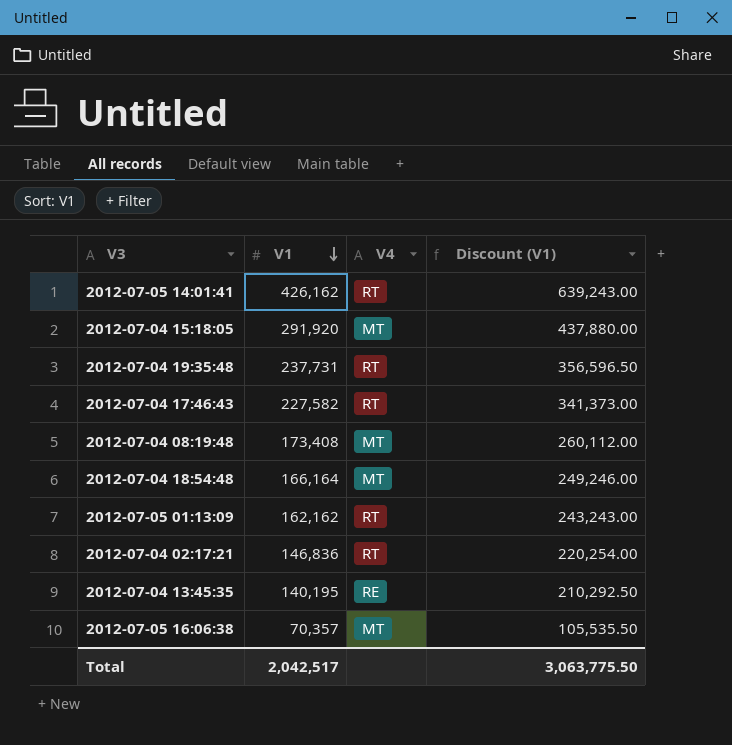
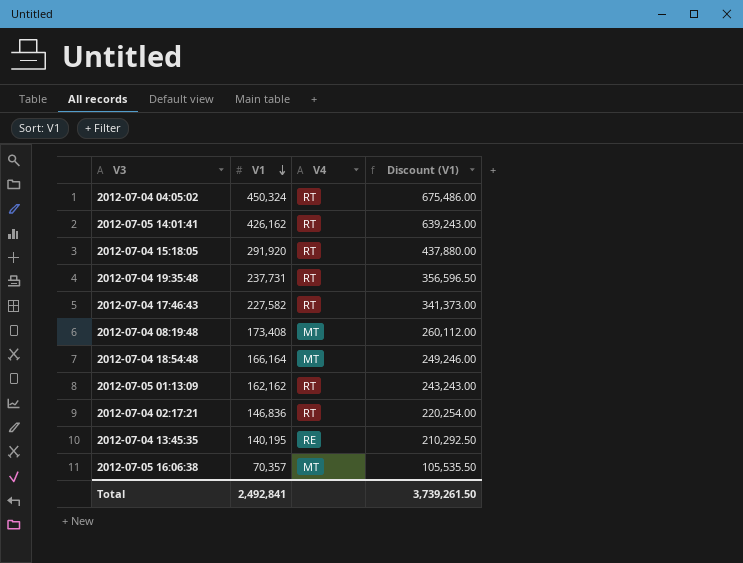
row 2012-07-04 04:05:02: none -> 450,324 | RT | 675,486.00
2012-07-04 15:18:05 | V4: MT -> RT
Total | V1: 2,042,517 -> 2,492,841
Total | Discount (V1): 3,063,775.50 -> 3,739,261.50

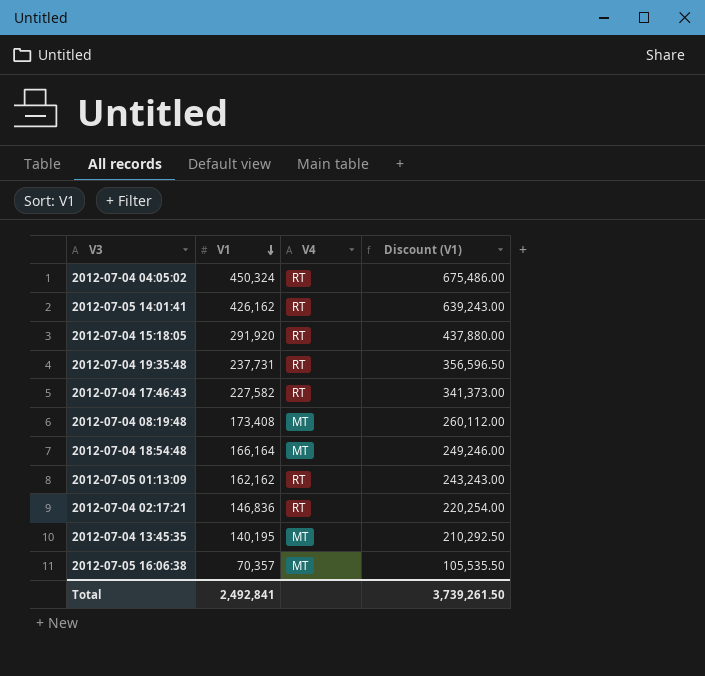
2012-07-04 13:45:35 | V4: RE -> MT

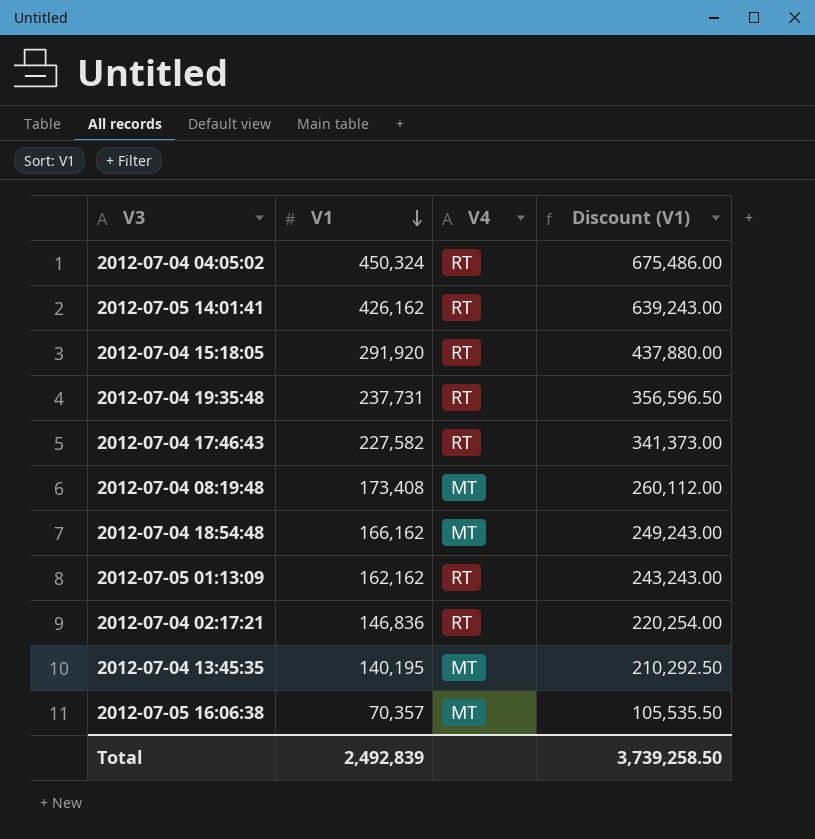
2012-07-04 18:54:48 | V1: 166,164 -> 166,162
2012-07-04 18:54:48 | Discount (V1): 249,246.00 -> 249,243.00
Total | V1: 2,492,841 -> 2,492,839
Total | Discount (V1): 3,739,261.50 -> 3,739,258.50

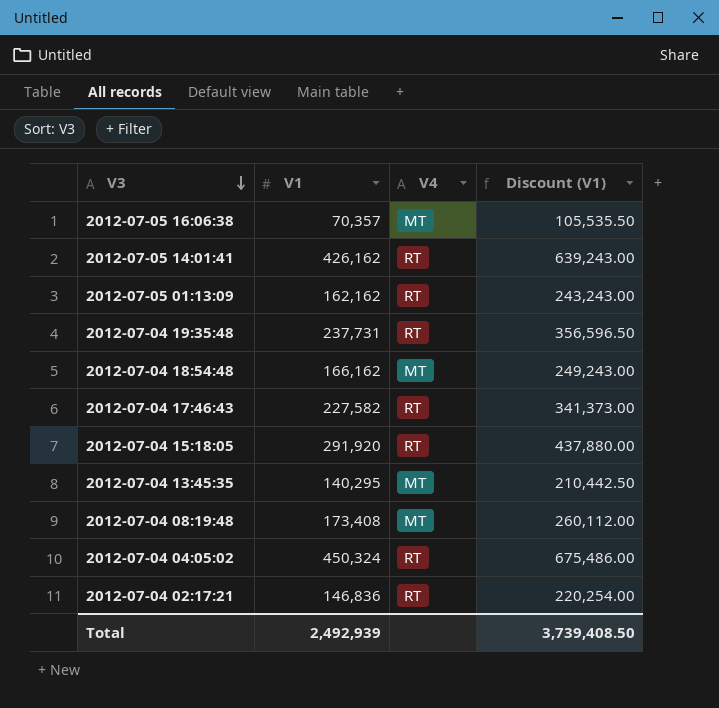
row order: V1 descending -> V3 descending
2012-07-04 13:45:35 | V1: 140,195 -> 140,295
2012-07-04 13:45:35 | Discount (V1): 210,292.50 -> 210,442.50
Total | V1: 2,492,839 -> 2,492,939
Total | Discount (V1): 3,739,258.50 -> 3,739,408.50

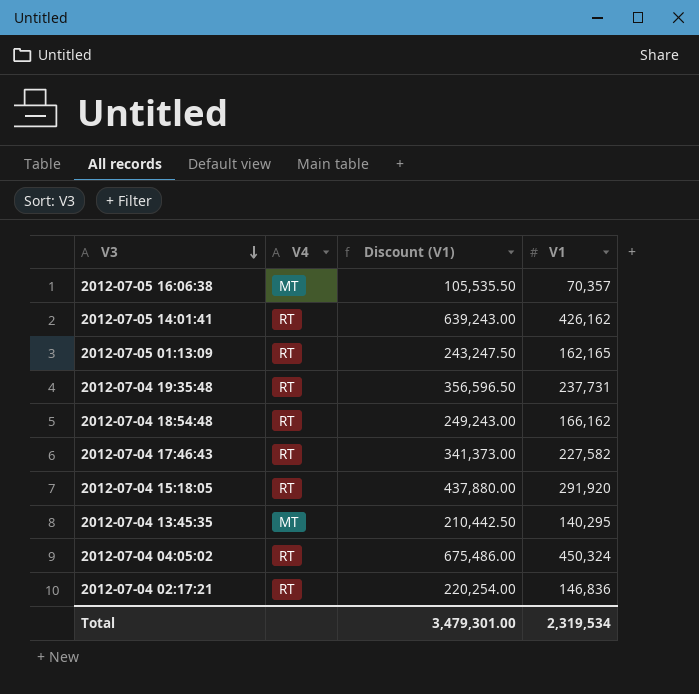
column V1 | position: 2 -> 4
row 2012-07-04 08:19:48: 173,408 | MT | 260,112.00 -> none
2012-07-05 01:13:09 | Discount (V1): 243,243.00 -> 243,247.50
2012-07-05 01:13:09 | V1: 162,162 -> 162,165
2012-07-04 18:54:48 | V4: MT -> RT
Total | Discount (V1): 3,739,408.50 -> 3,479,301.00
Total | V1: 2,492,939 -> 2,319,534

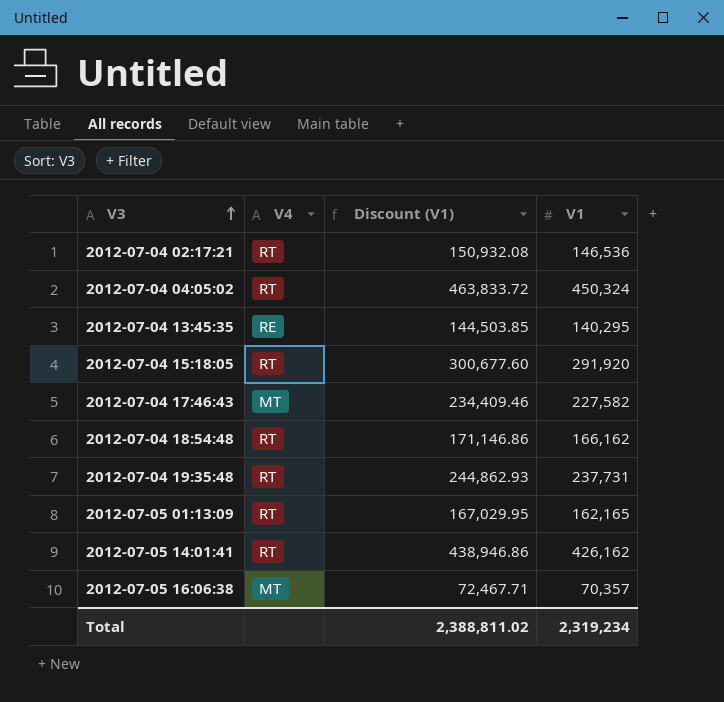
row order: V3 descending -> V3 ascending
column Discount (V1) | formula: [V1] * 1.5 -> [V1] * 1.03
2012-07-04 02:17:21 | V1: 146,836 -> 146,536
2012-07-04 13:45:35 | V4: MT -> RE
2012-07-04 17:46:43 | V4: RT -> MT
Total | Discount (V1): 3,479,301.00 -> 2,388,811.02
Total | V1: 2,319,534 -> 2,319,234

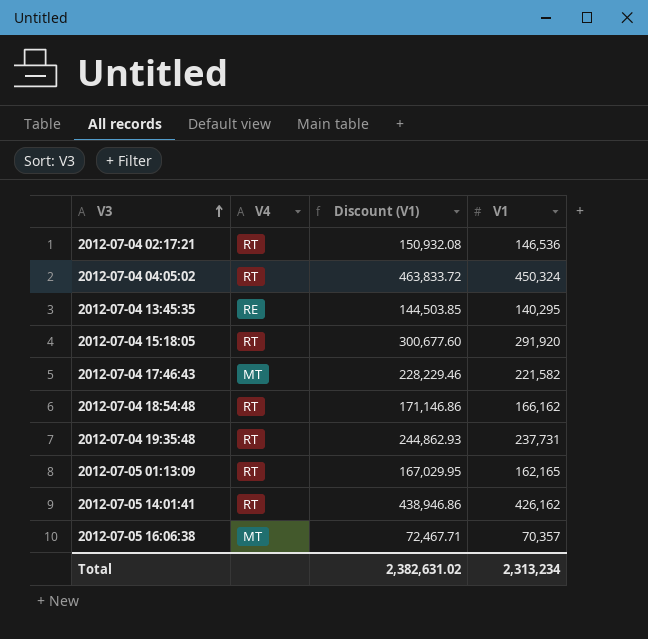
2012-07-04 17:46:43 | Discount (V1): 234,409.46 -> 228,229.46
2012-07-04 17:46:43 | V1: 227,582 -> 221,582
Total | Discount (V1): 2,388,811.02 -> 2,382,631.02
Total | V1: 2,319,234 -> 2,313,234

